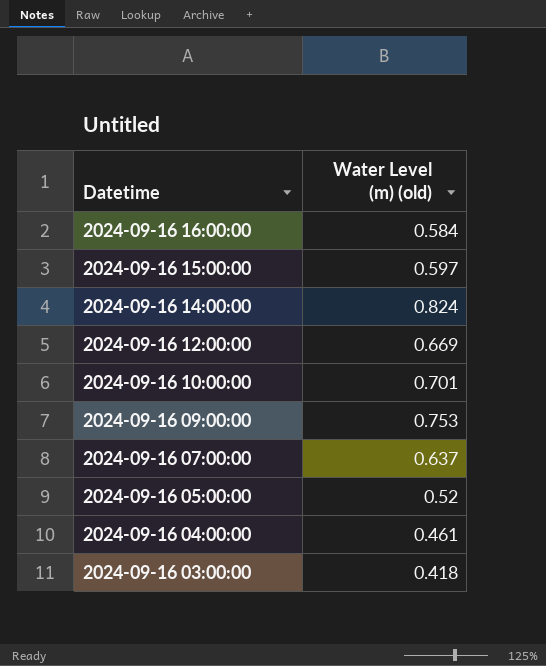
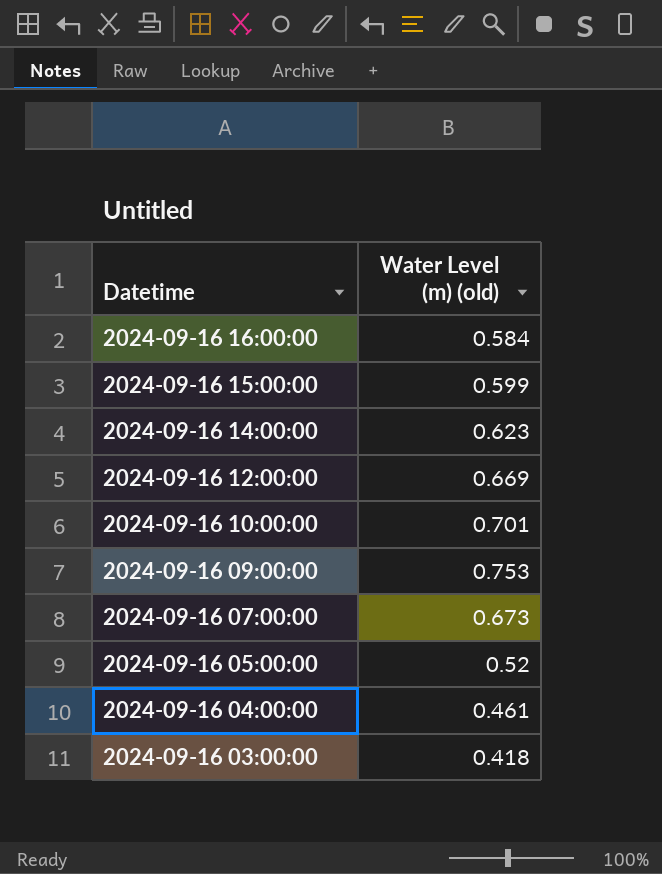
2024-09-16 15:00:00 | Water Level (m) (old): 0.597 -> 0.599
2024-09-16 14:00:00 | Water Level (m) (old): 0.824 -> 0.623
2024-09-16 07:00:00 | Water Level (m) (old): 0.637 -> 0.673

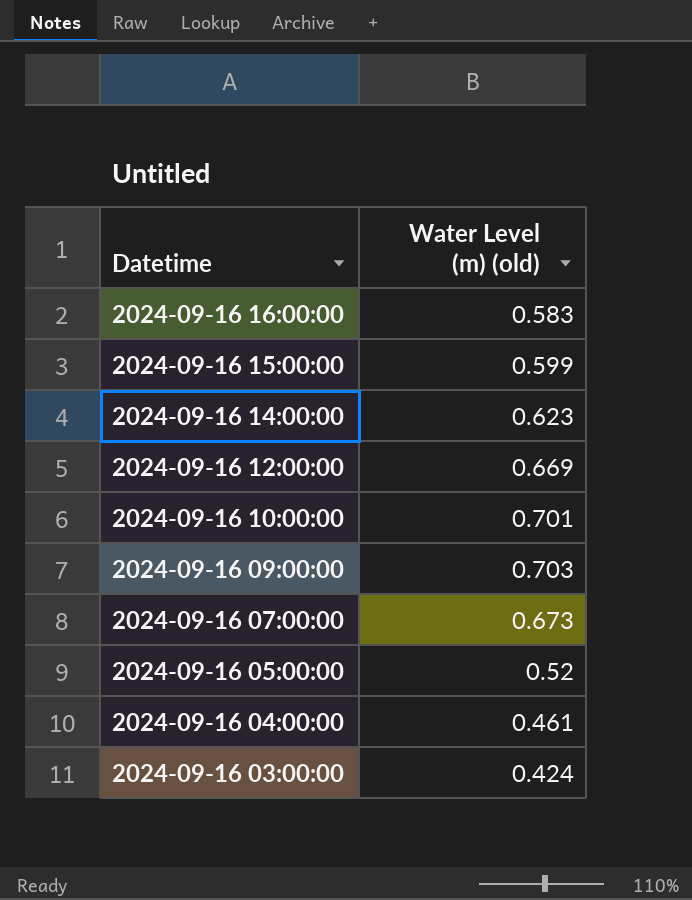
2024-09-16 16:00:00 | Water Level (m) (old): 0.584 -> 0.583
2024-09-16 09:00:00 | Water Level (m) (old): 0.753 -> 0.703
2024-09-16 03:00:00 | Water Level (m) (old): 0.418 -> 0.424

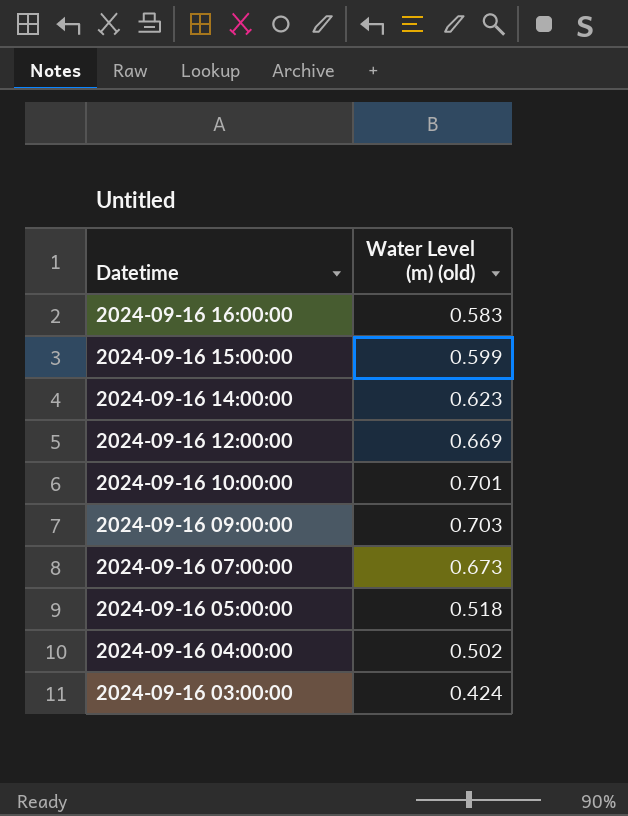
2024-09-16 05:00:00 | Water Level (m) (old): 0.52 -> 0.518
2024-09-16 04:00:00 | Water Level (m) (old): 0.461 -> 0.502

